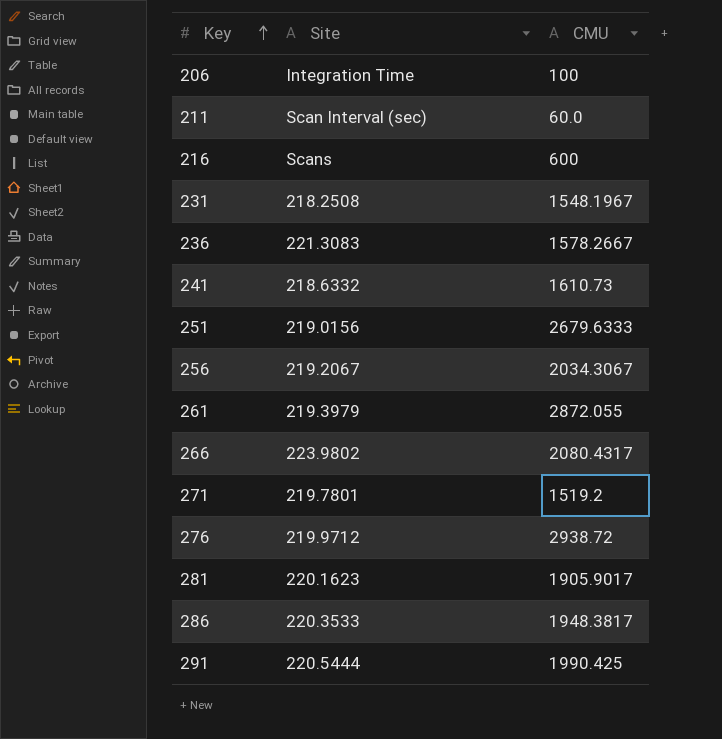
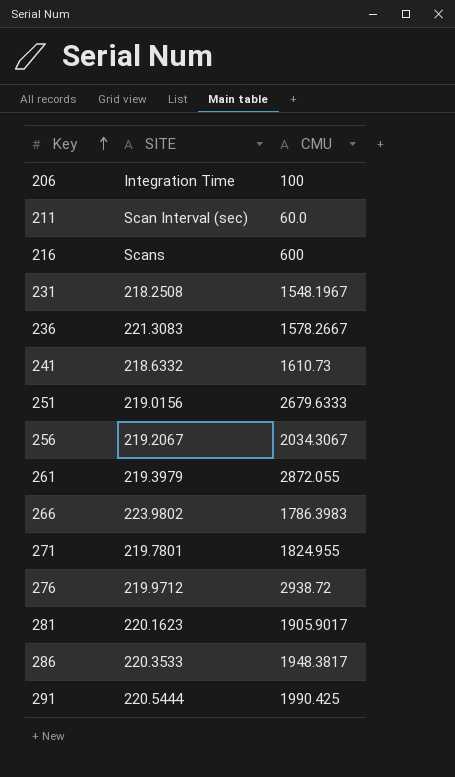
column name: Site -> SITE
266 | CMU: 2080.4317 -> 1786.3983
271 | CMU: 1519.2 -> 1824.955

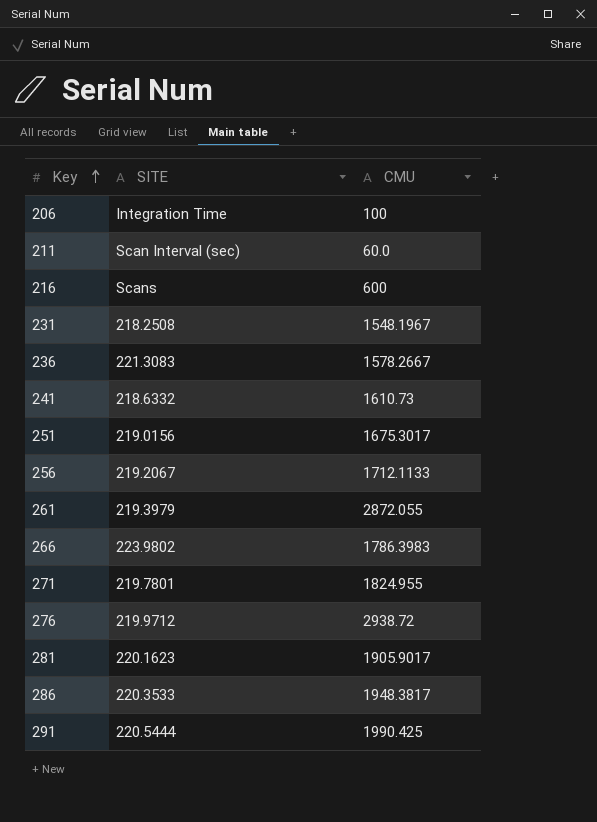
251 | CMU: 2679.6333 -> 1675.3017
256 | CMU: 2034.3067 -> 1712.1133

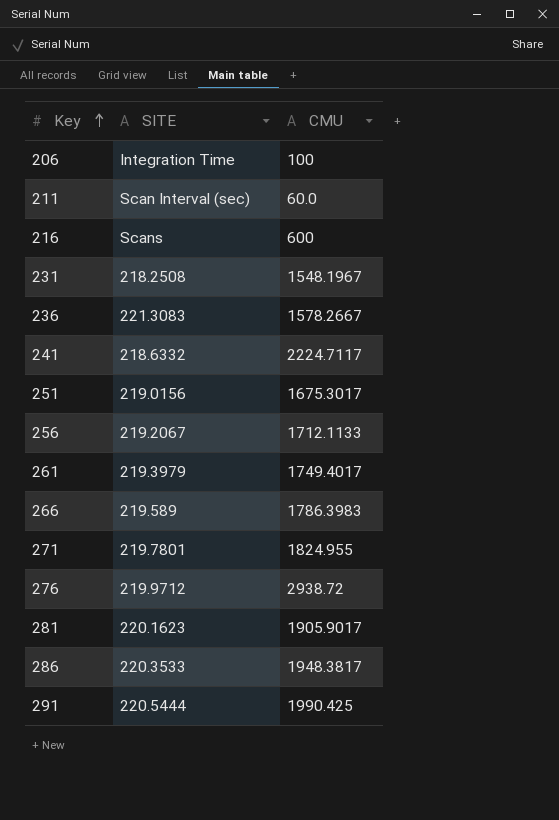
241 | CMU: 1610.73 -> 2224.7117
261 | CMU: 2872.055 -> 1749.4017
266 | SITE: 223.9802 -> 219.589

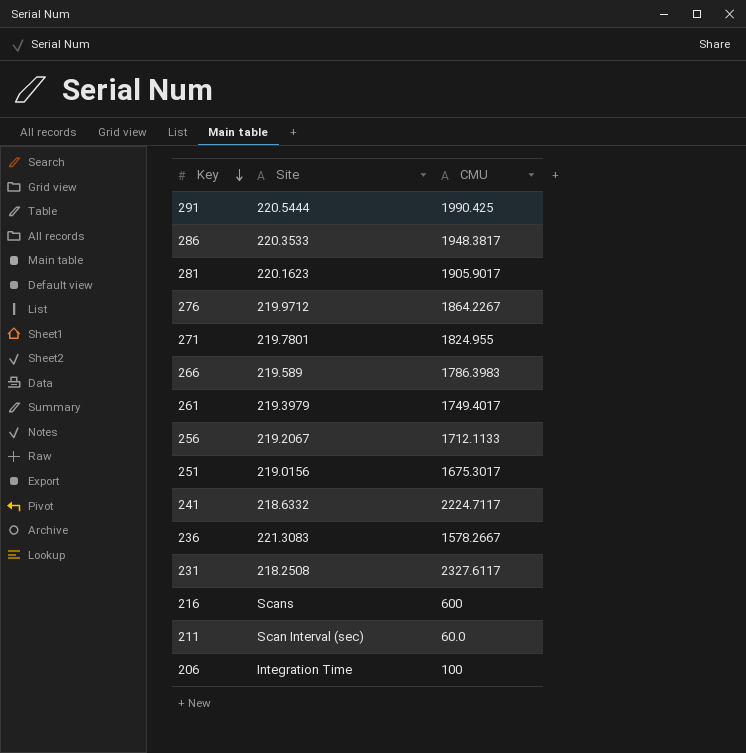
row order: Key ascending -> Key descending
column name: SITE -> Site
276 | CMU: 2938.72 -> 1864.2267
231 | CMU: 1548.1967 -> 2327.6117

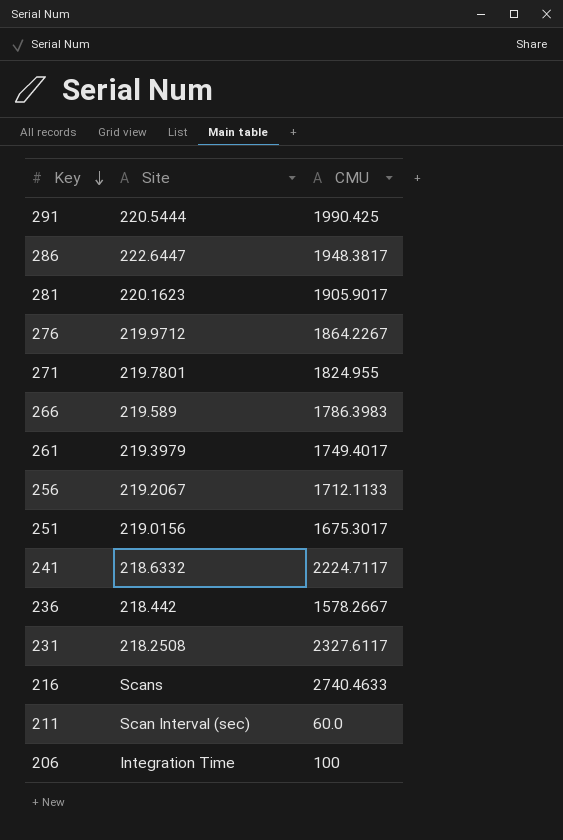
286 | Site: 220.3533 -> 222.6447
236 | Site: 221.3083 -> 218.442
216 | CMU: 600 -> 2740.4633

